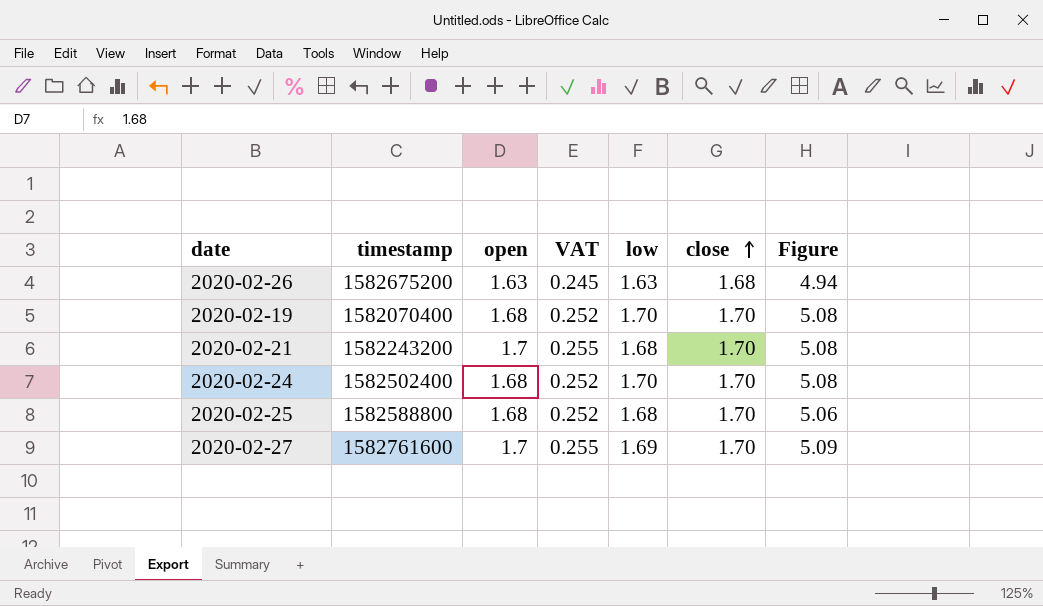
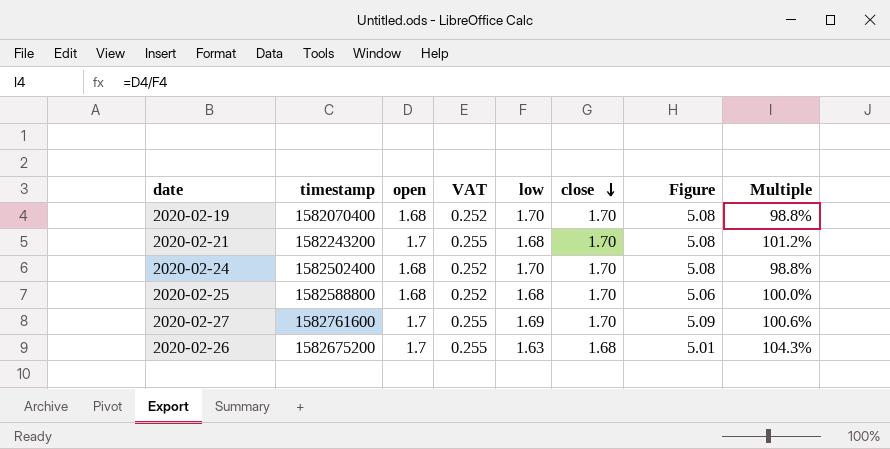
row order: close ascending -> close descending
column Multiple | formula: none -> [open] / [low]
2020-02-26 | open: 1.63 -> 1.7
2020-02-26 | VAT: 0.245 -> 0.255
2020-02-26 | Figure: 4.94 -> 5.01

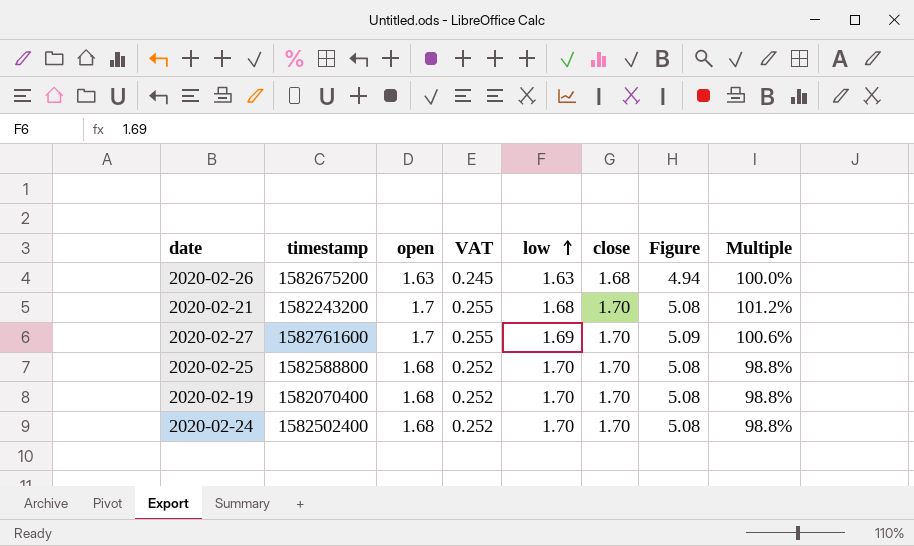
row order: close descending -> low ascending
2020-02-26 | open: 1.7 -> 1.63
2020-02-26 | VAT: 0.255 -> 0.245
2020-02-26 | Figure: 5.01 -> 4.94
2020-02-26 | Multiple: 104.3% -> 100.0%
2020-02-25 | low: 1.68 -> 1.70
2020-02-25 | Figure: 5.06 -> 5.08
2020-02-25 | Multiple: 100.0% -> 98.8%

